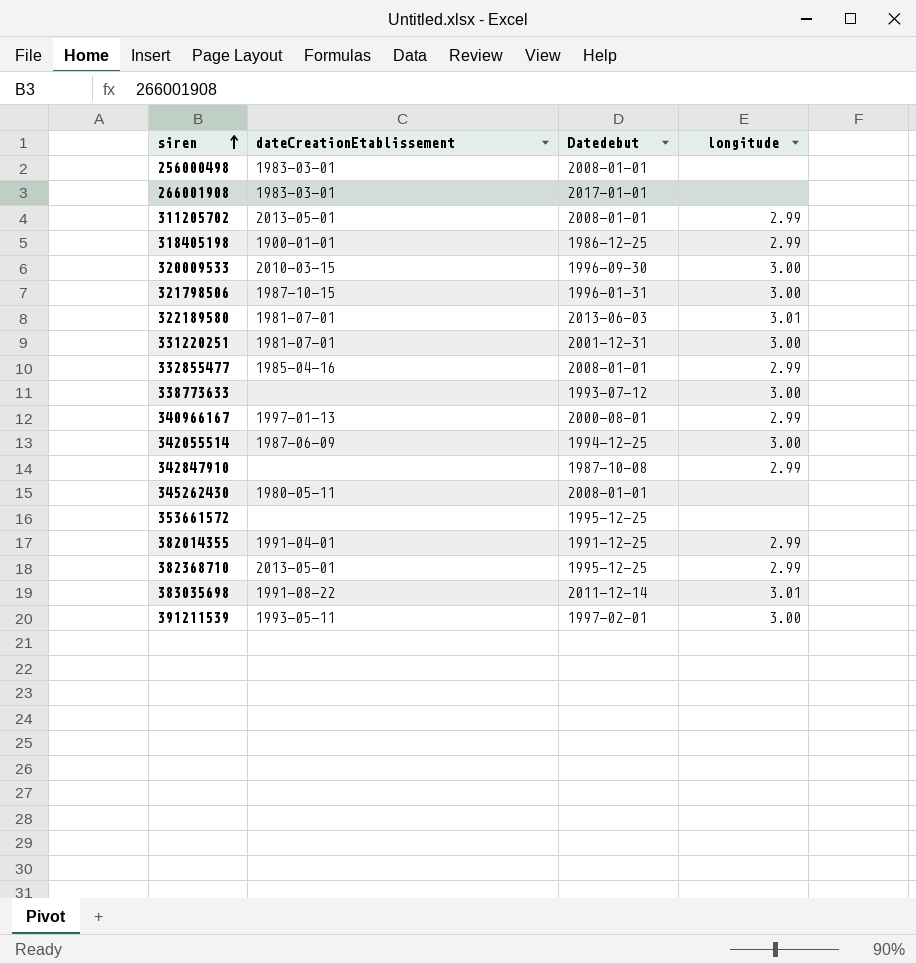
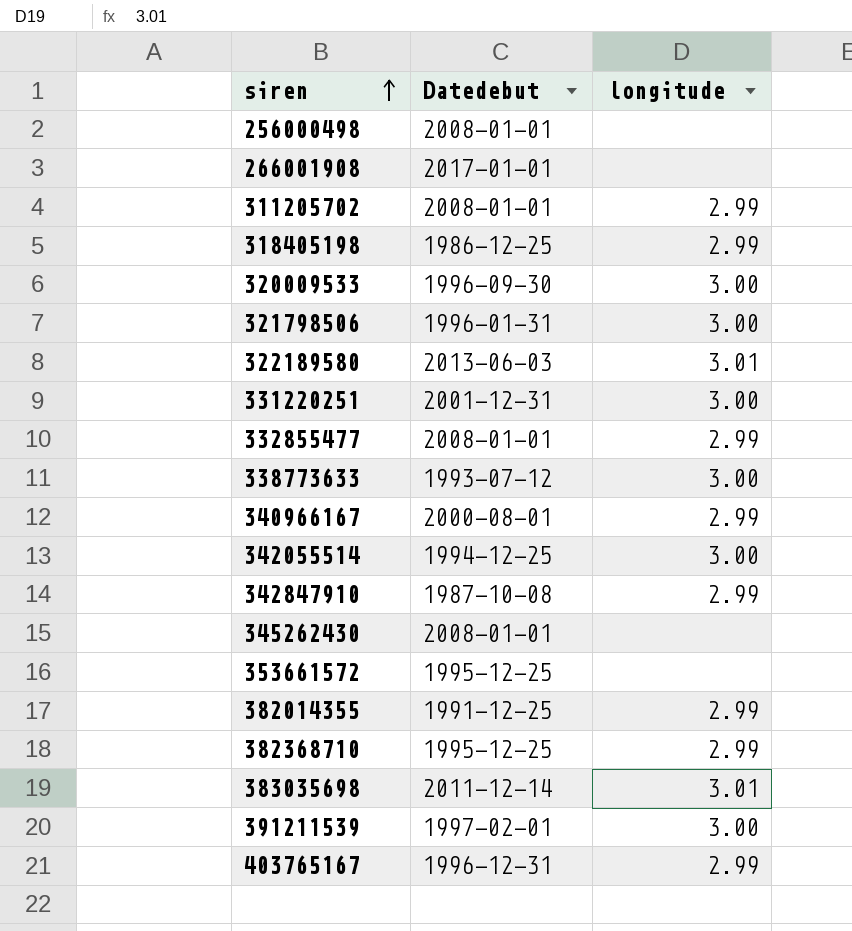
column dateCreationEtablissement | position: 2 -> none
row 403765167: none -> 1996-12-31 | 2.99

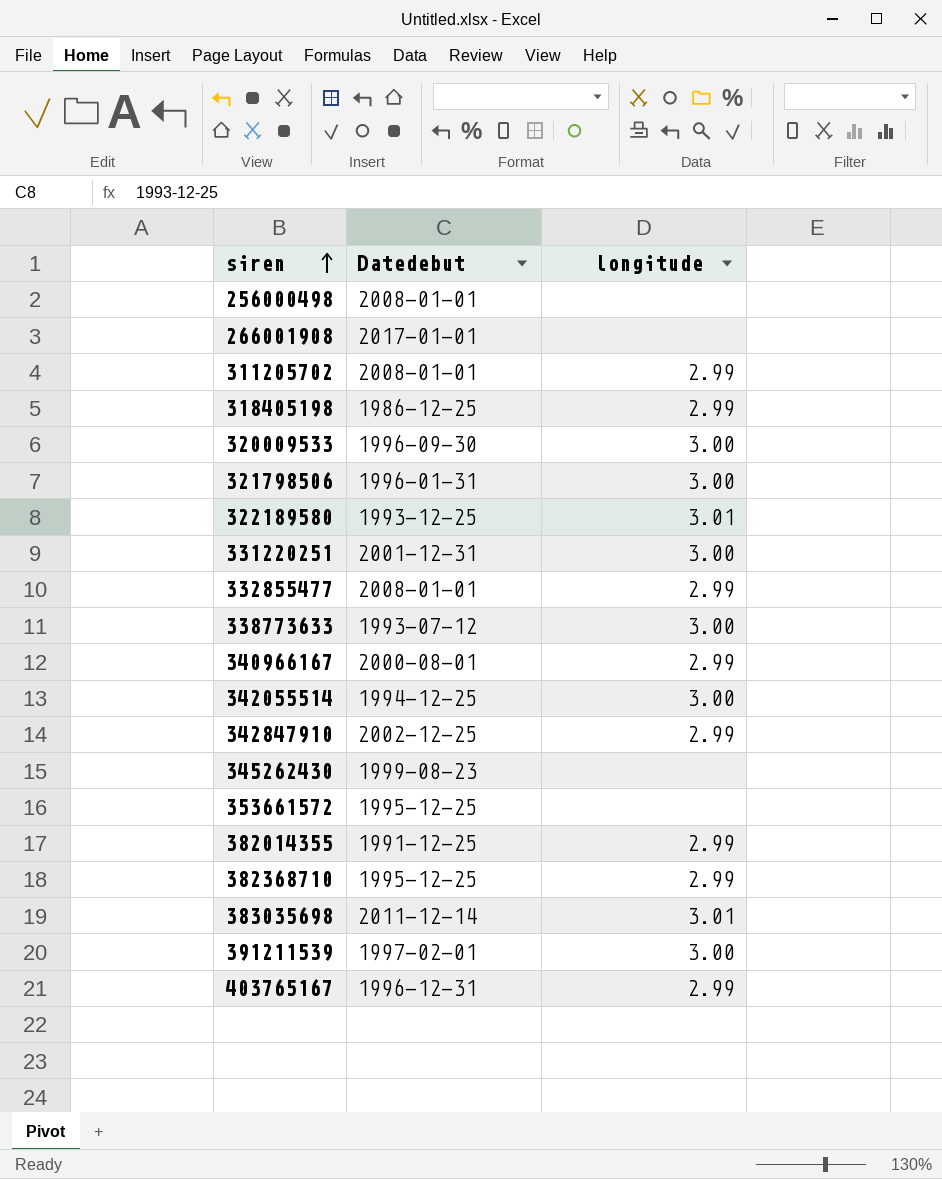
322189580 | Datedebut: 2013-06-03 -> 1993-12-25
342847910 | Datedebut: 1987-10-08 -> 2002-12-25
345262430 | Datedebut: 2008-01-01 -> 1999-08-23

